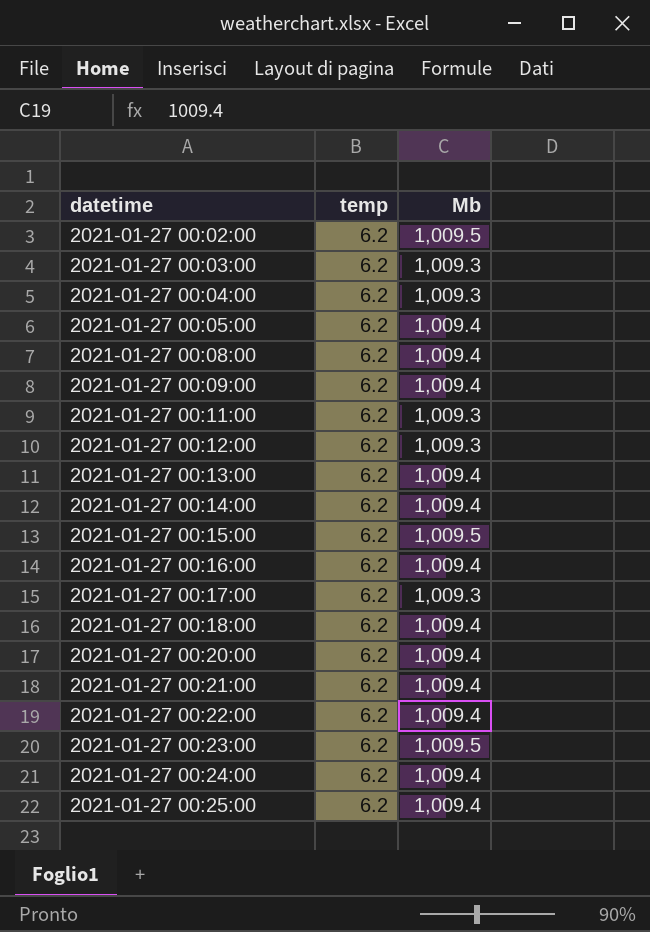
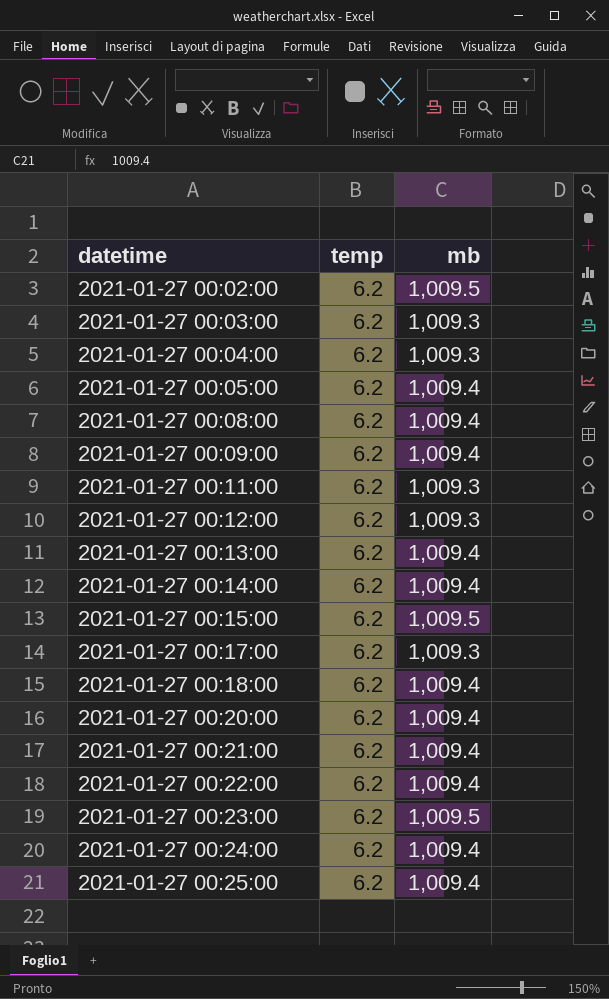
column name: Mb -> mb
row 2021-01-27 00:16:00: 6.2 | 1,009.4 -> none

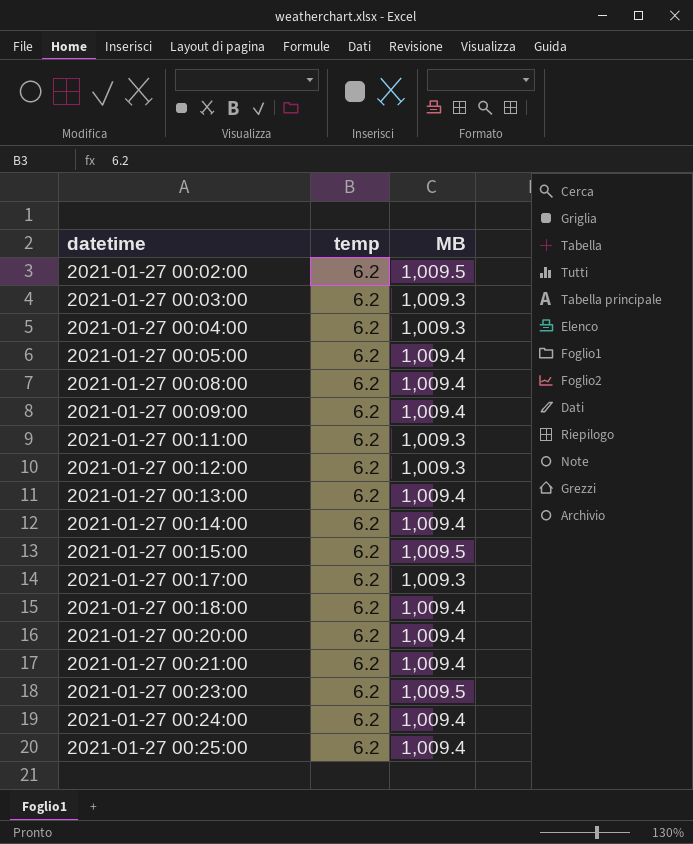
column name: mb -> MB
row 2021-01-27 00:22:00: 6.2 | 1,009.4 -> none

